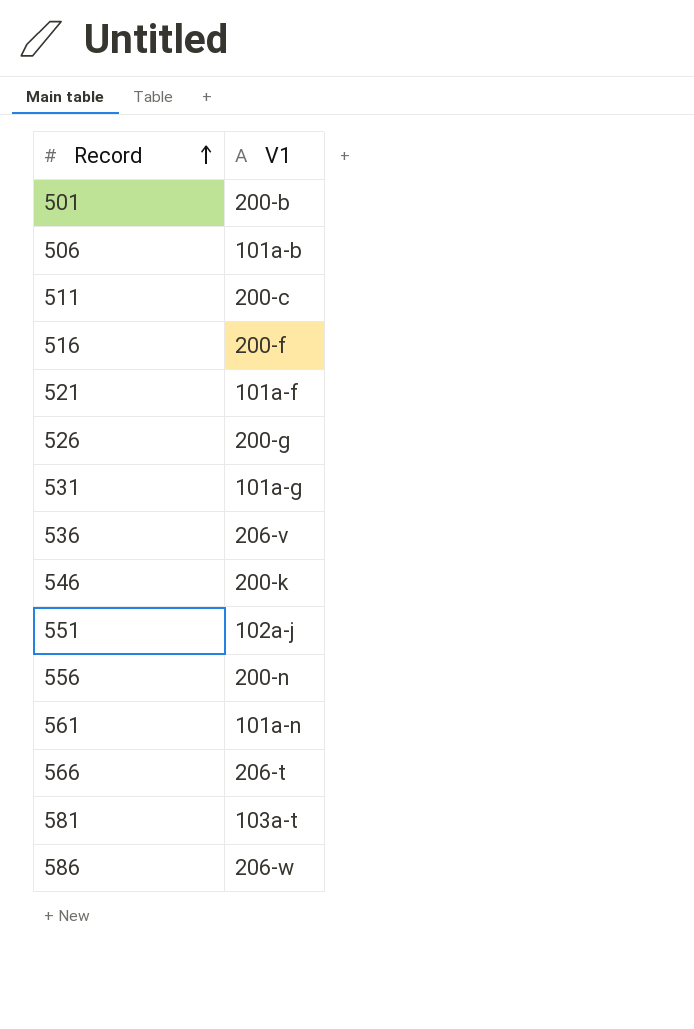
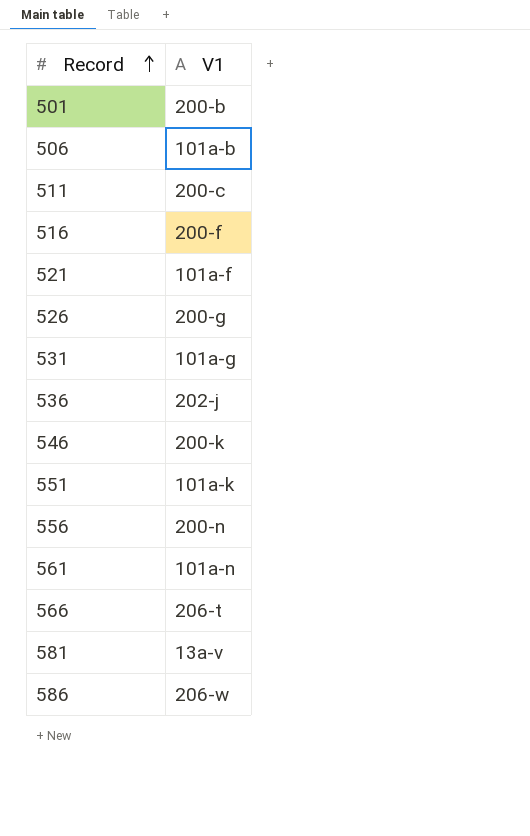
536 | V1: 206-v -> 202-j
551 | V1: 102a-j -> 101a-k
581 | V1: 103a-t -> 13a-v

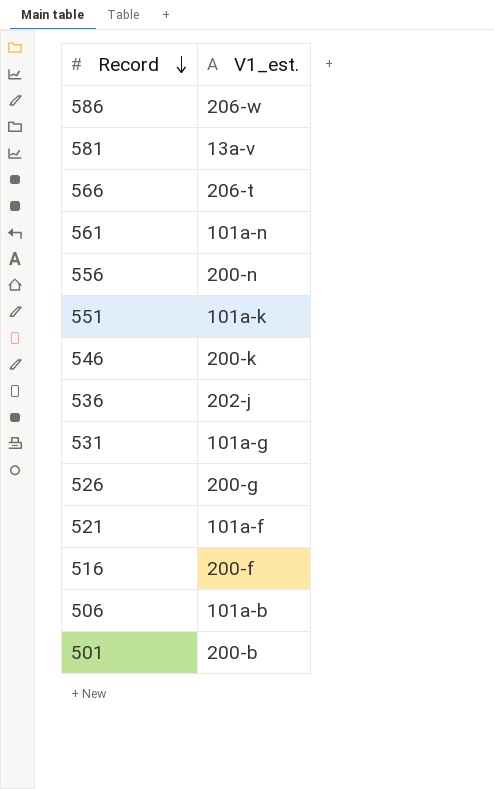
row order: Record ascending -> Record descending
column name: V1 -> V1_est.
row 511: 200-c -> none

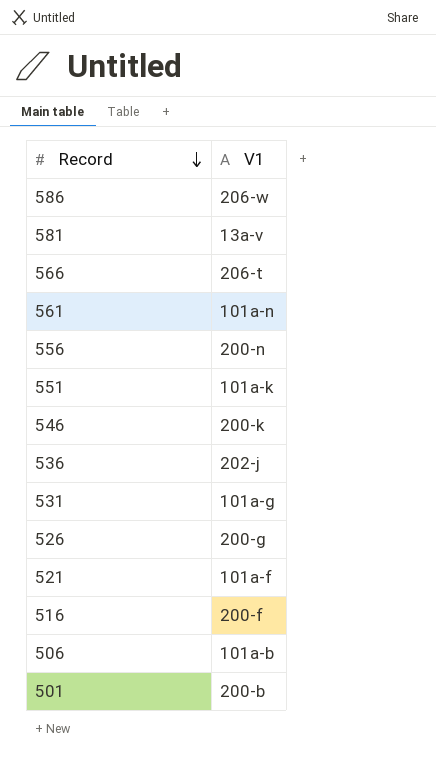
column name: V1_est. -> V1

